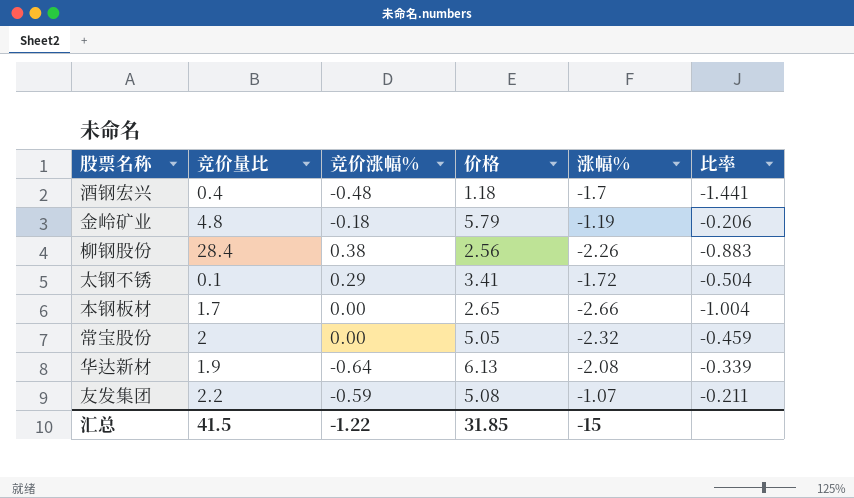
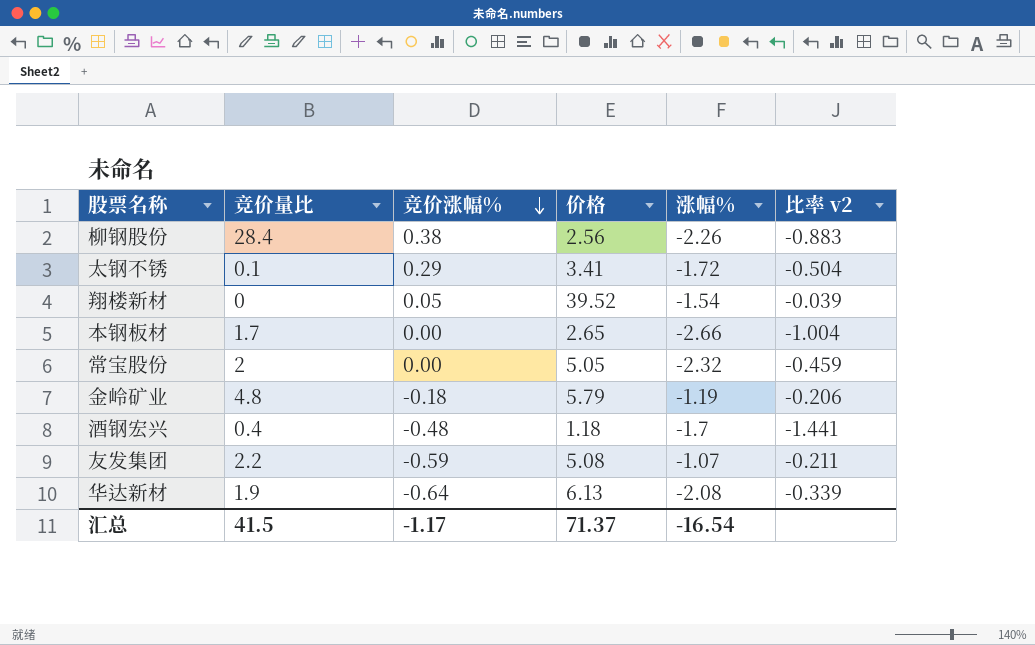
row order: none -> 竞价涨幅% descending
column name: 比率 -> 比率 v2
row 翔楼新材: none -> 0 | 0.05 | 39.52 | -1.54 | -0.039
汇总 | 竞价涨幅%: -1.22 -> -1.17
汇总 | 价格: 31.85 -> 71.37
汇总 | 涨幅%: -15 -> -16.54

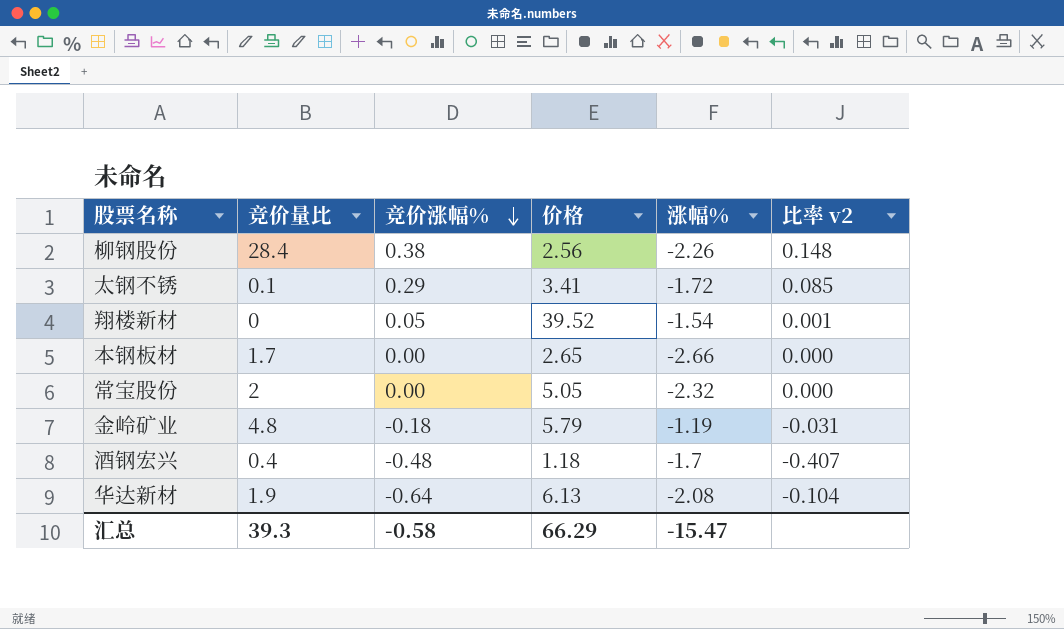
column 比率 v2 | formula: [涨幅%] / [价格] -> [竞价涨幅%] / [价格]
row 友发集团: 2.2 | -0.59 | 5.08 | -1.07 | -0.211 -> none
汇总 | 竞价量比: 41.5 -> 39.3
汇总 | 竞价涨幅%: -1.17 -> -0.58
汇总 | 价格: 71.37 -> 66.29
汇总 | 涨幅%: -16.54 -> -15.47

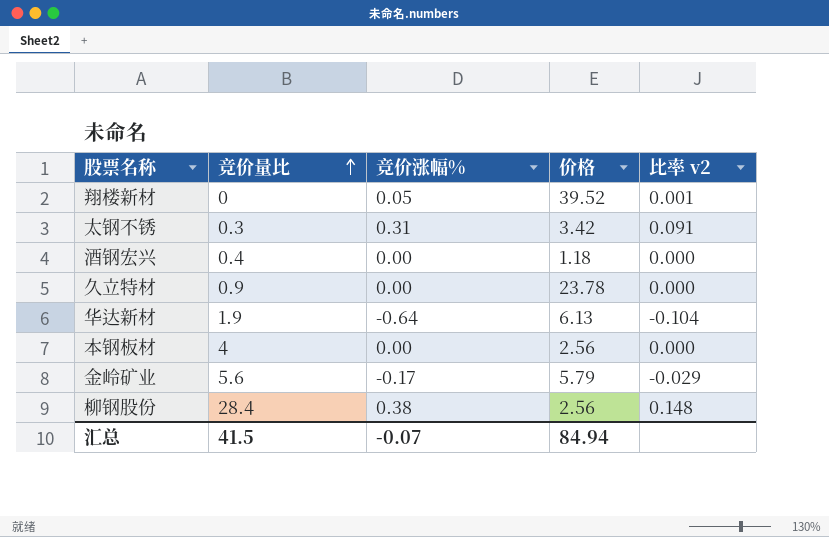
row order: 竞价涨幅% descending -> 竞价量比 ascending
column 涨幅% | position: 5 -> none
row 常宝股份: 2 | 0.00 | 5.05 | -2.32 | 0.000 -> none
太钢不锈 | 竞价量比: 0.1 -> 0.3
太钢不锈 | 竞价涨幅%: 0.29 -> 0.31
太钢不锈 | 价格: 3.41 -> 3.42
太钢不锈 | 比率 v2: 0.085 -> 0.091
酒钢宏兴 | 竞价涨幅%: -0.48 -> 0.00
酒钢宏兴 | 比率 v2: -0.407 -> 0.000
row 久立特材: none -> 0.9 | 0.00 | 23.78 | 0.000
本钢板材 | 竞价量比: 1.7 -> 4
本钢板材 | 价格: 2.65 -> 2.56
金岭矿业 | 竞价量比: 4.8 -> 5.6
金岭矿业 | 竞价涨幅%: -0.18 -> -0.17
金岭矿业 | 比率 v2: -0.031 -> -0.029
汇总 | 竞价量比: 39.3 -> 41.5
汇总 | 竞价涨幅%: -0.58 -> -0.07
汇总 | 价格: 66.29 -> 84.94

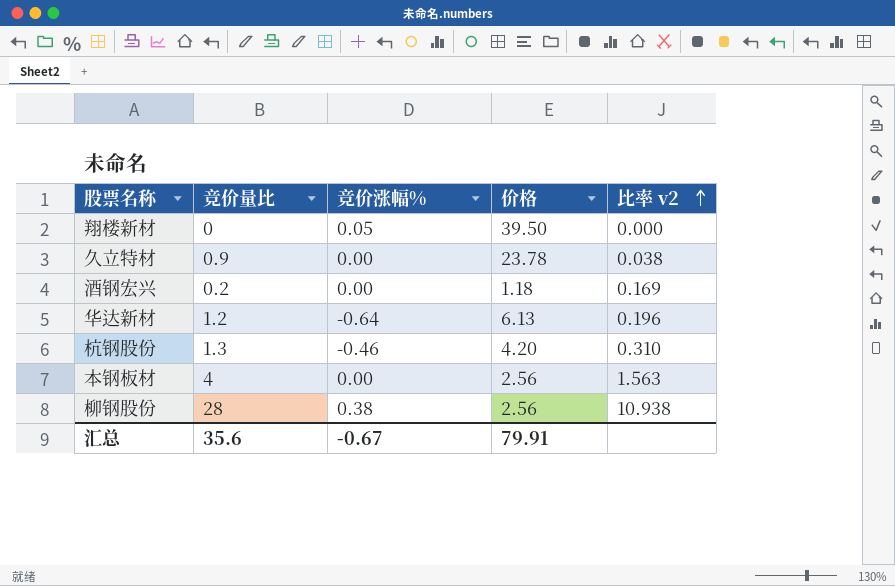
row order: 竞价量比 ascending -> 比率 v2 ascending
column 比率 v2 | formula: [竞价涨幅%] / [价格] -> [竞价量比] / [价格]
row 太钢不锈: 0.3 | 0.31 | 3.42 | 0.091 -> none
row 金岭矿业: 5.6 | -0.17 | 5.79 | -0.029 -> none
翔楼新材 | 价格: 39.52 -> 39.50
酒钢宏兴 | 竞价量比: 0.4 -> 0.2
华达新材 | 竞价量比: 1.9 -> 1.2
row 杭钢股份: none -> 1.3 | -0.46 | 4.20 | 0.310
柳钢股份 | 竞价量比: 28.4 -> 28
汇总 | 竞价量比: 41.5 -> 35.6
汇总 | 竞价涨幅%: -0.07 -> -0.67
汇总 | 价格: 84.94 -> 79.91

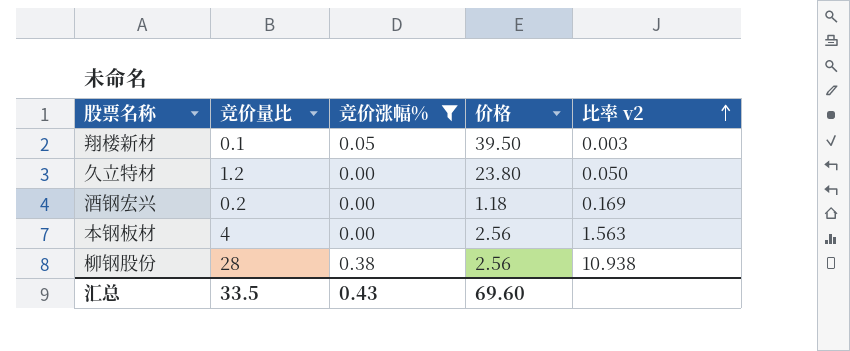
filter: none -> 竞价涨幅% >= 0.00
翔楼新材 | 竞价量比: 0 -> 0.1
翔楼新材 | 比率 v2: 0.000 -> 0.003
久立特材 | 竞价量比: 0.9 -> 1.2
久立特材 | 价格: 23.78 -> 23.80
久立特材 | 比率 v2: 0.038 -> 0.050
汇总 | 竞价量比: 35.6 -> 33.5
汇总 | 竞价涨幅%: -0.67 -> 0.43
汇总 | 价格: 79.91 -> 69.60

